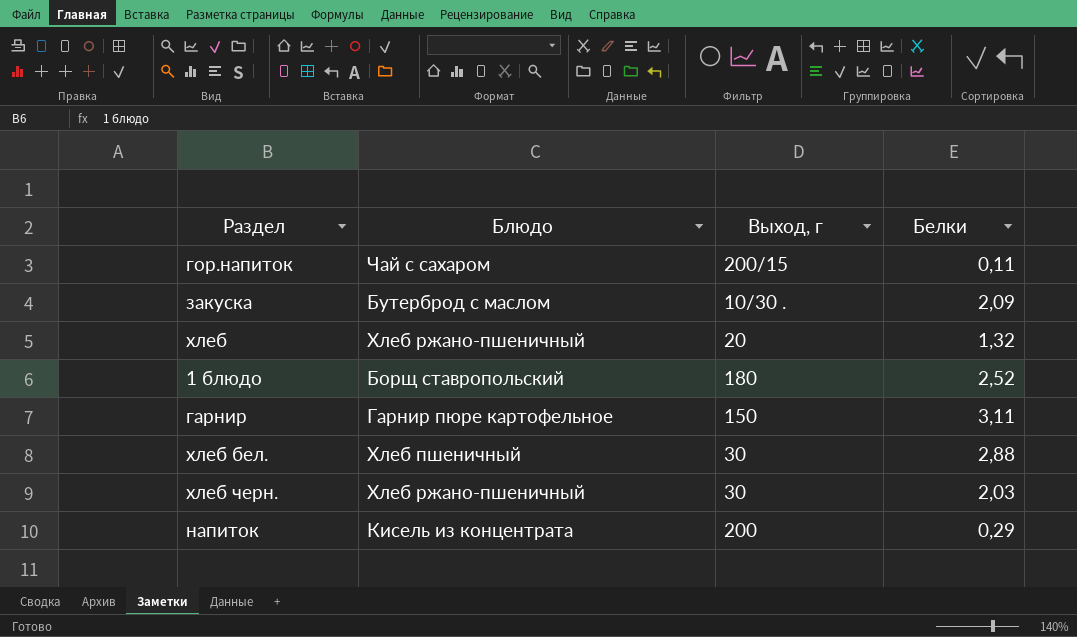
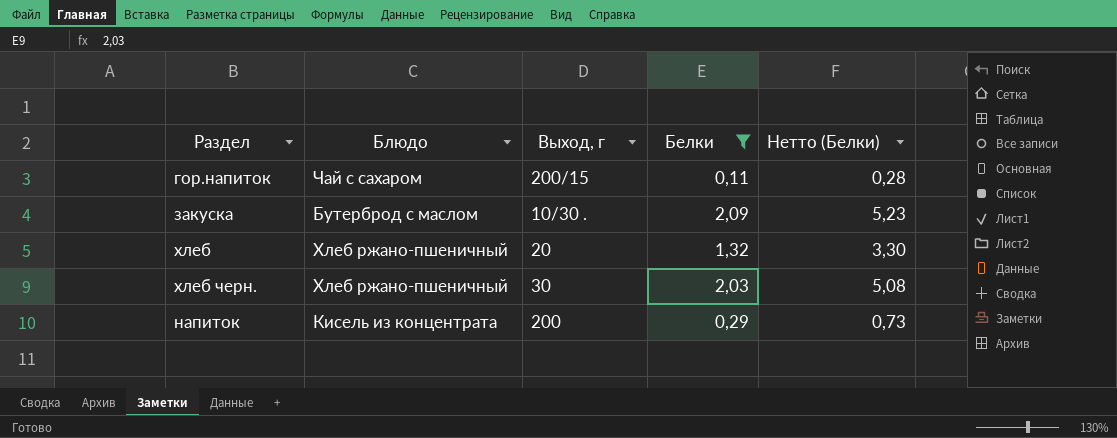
filter: none -> Белки <= 2,09
column Нетто (Белки) | formula: none -> [Белки] * 2,5

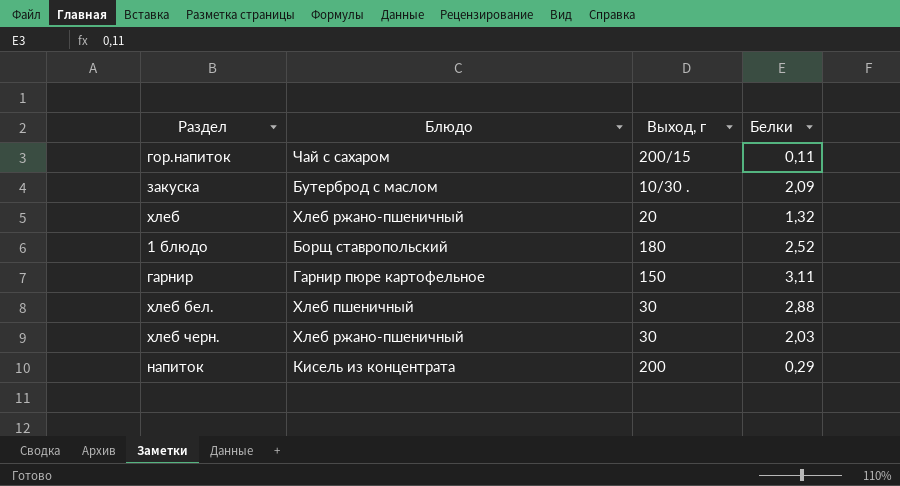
filter: Белки <= 2,09 -> none
column Нетто (Белки) | formula: [Белки] * 2,5 -> none

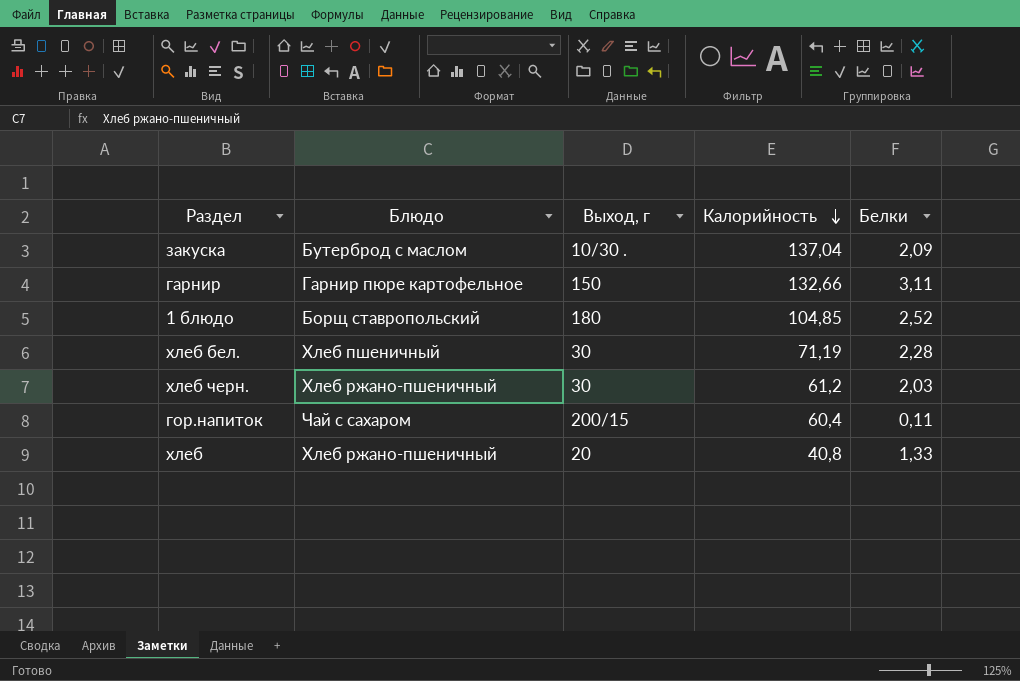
row order: none -> Калорийность descending
column Калорийность | position: none -> 4
row напиток: Кисель из концентрата | 200 | 0,29 -> none
хлеб бел. | Белки: 2,88 -> 2,28
хлеб | Белки: 1,32 -> 1,33

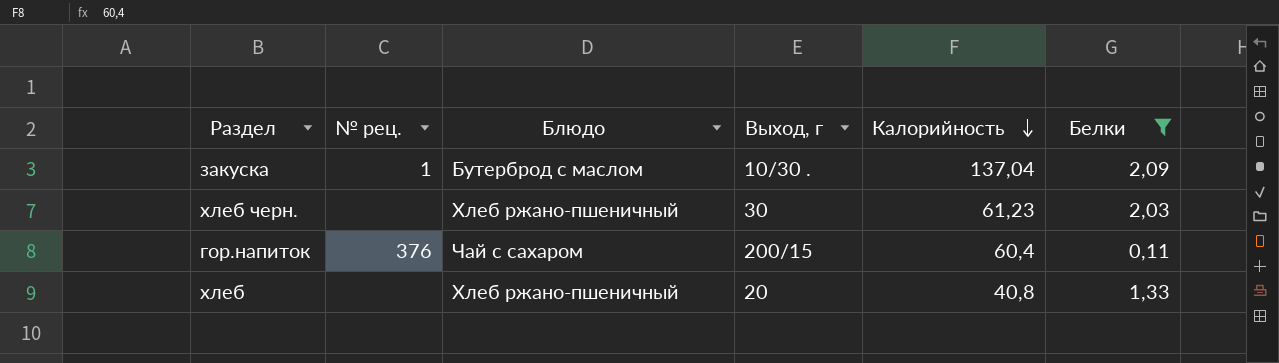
filter: none -> Белки <= 2,09
column № рец. | position: none -> 2
хлеб черн. | Калорийность: 61,2 -> 61,23

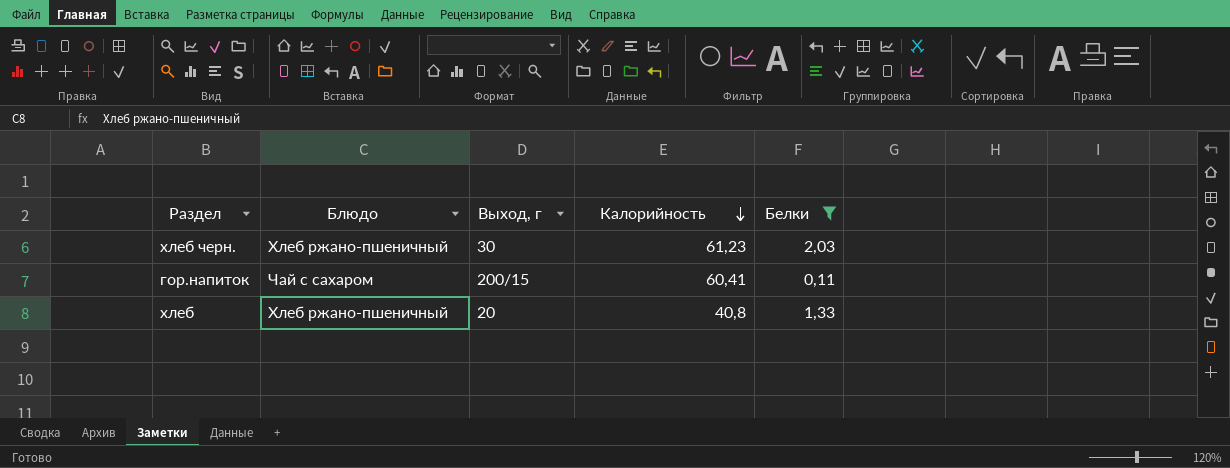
column № рец. | position: 2 -> none
row закуска: 1 | Бутерброд с маслом | 10/30 . | 137,04 | 2,09 -> none
гор.напиток | Калорийность: 60,4 -> 60,41

